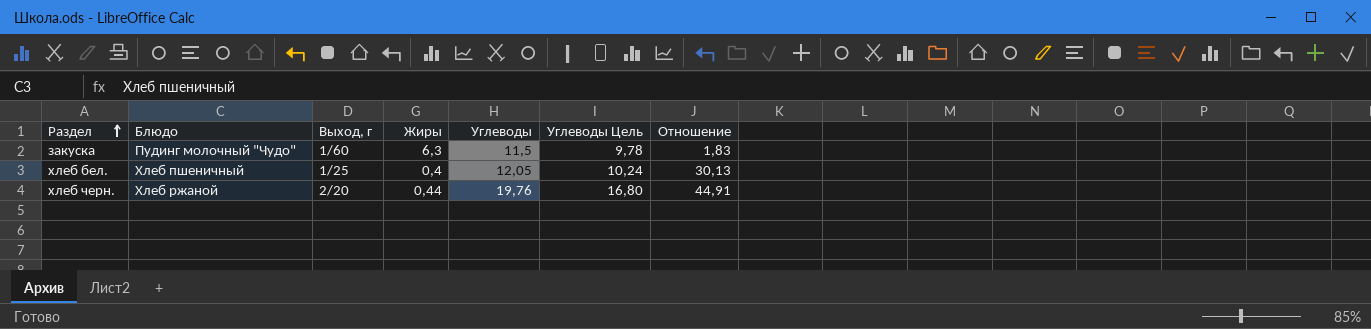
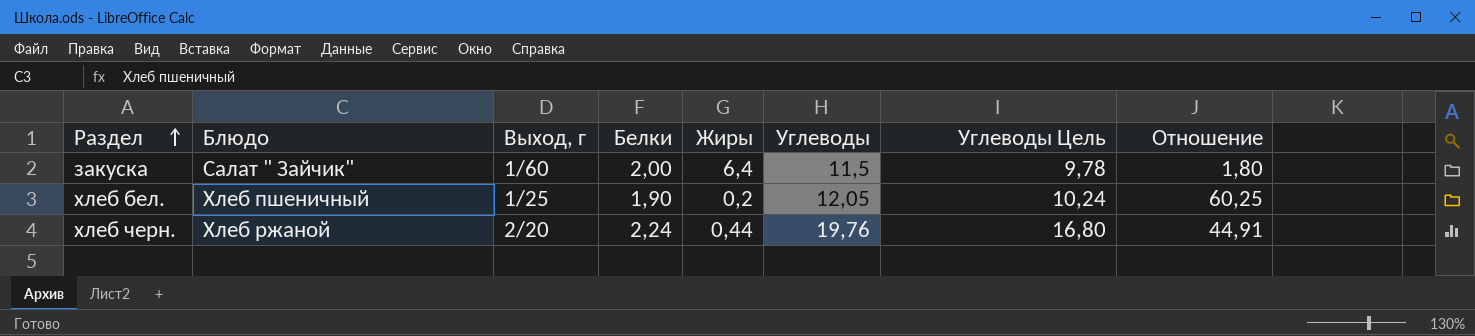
column Белки | position: none -> 4
закуска | Блюдо: Пудинг молочный "Чудо" -> Салат " Зайчик"
закуска | Жиры: 6,3 -> 6,4
закуска | Отношение: 1,83 -> 1,80
хлеб бел. | Жиры: 0,4 -> 0,2
хлеб бел. | Отношение: 30,13 -> 60,25

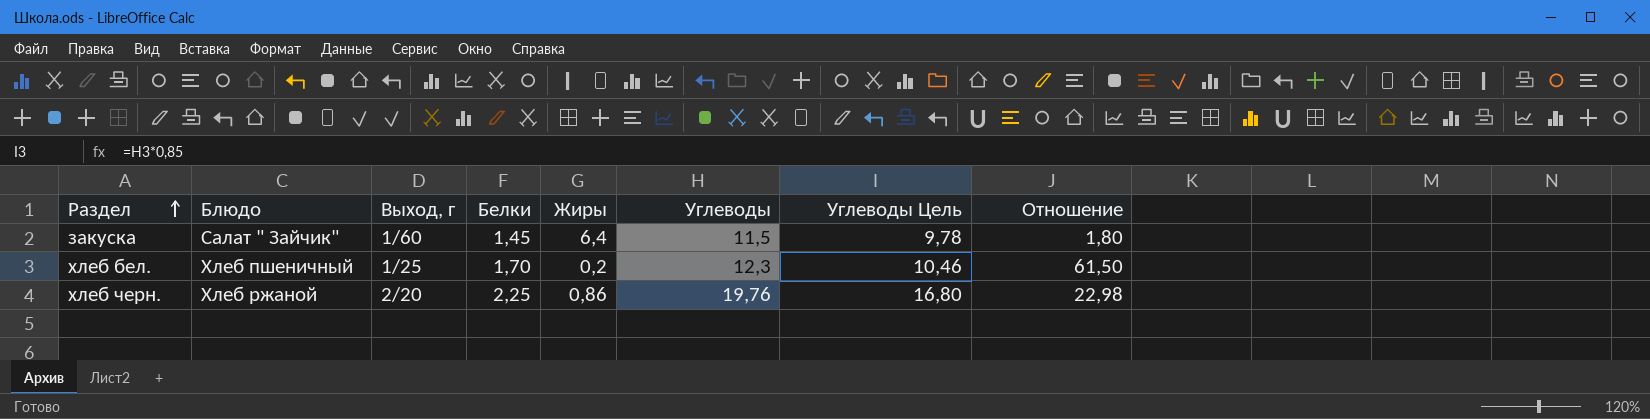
закуска | Белки: 2,00 -> 1,45
хлеб бел. | Белки: 1,90 -> 1,70
хлеб бел. | Углеводы: 12,05 -> 12,3
хлеб бел. | Углеводы Цель: 10,24 -> 10,46
хлеб бел. | Отношение: 60,25 -> 61,50
хлеб черн. | Белки: 2,24 -> 2,25
хлеб черн. | Жиры: 0,44 -> 0,86
хлеб черн. | Отношение: 44,91 -> 22,98

